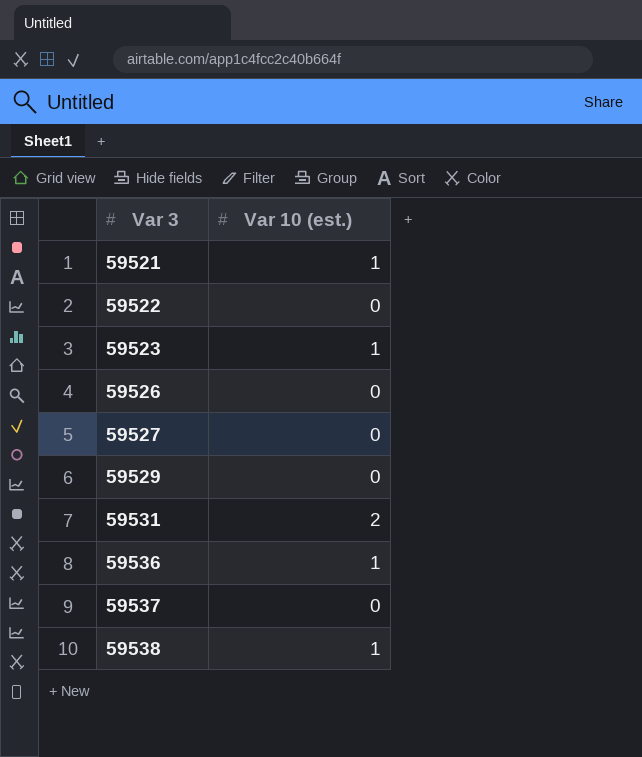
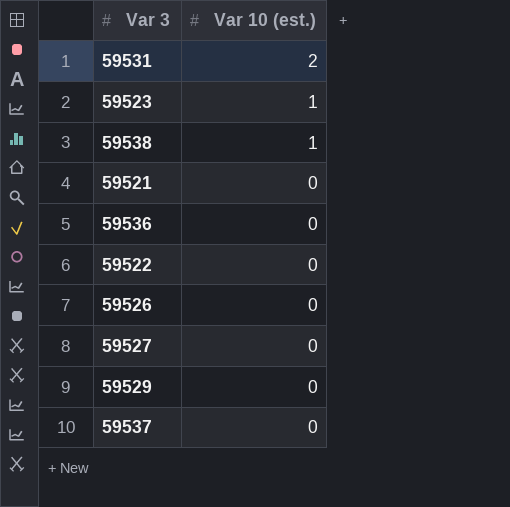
row order: Var 3 ascending -> Var 10 (est.) descending
59521 | Var 10 (est.): 1 -> 0
59536 | Var 10 (est.): 1 -> 0

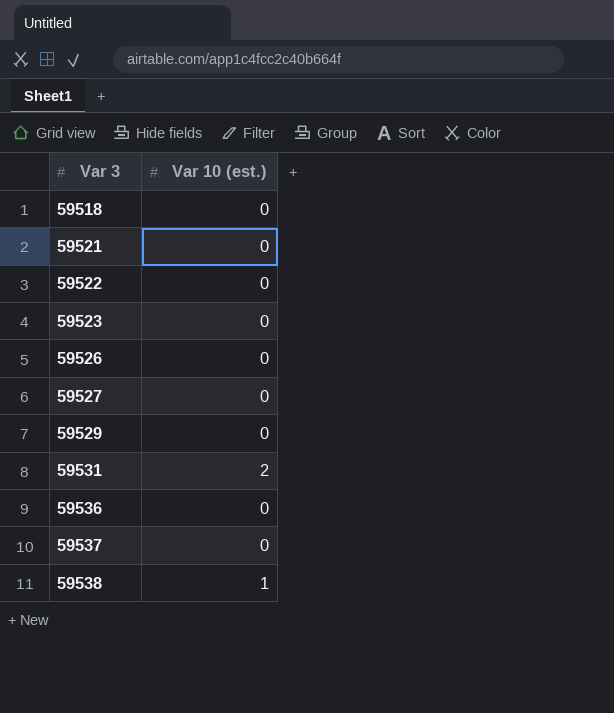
row order: Var 10 (est.) descending -> Var 3 ascending
row 59518: none -> 0
59523 | Var 10 (est.): 1 -> 0

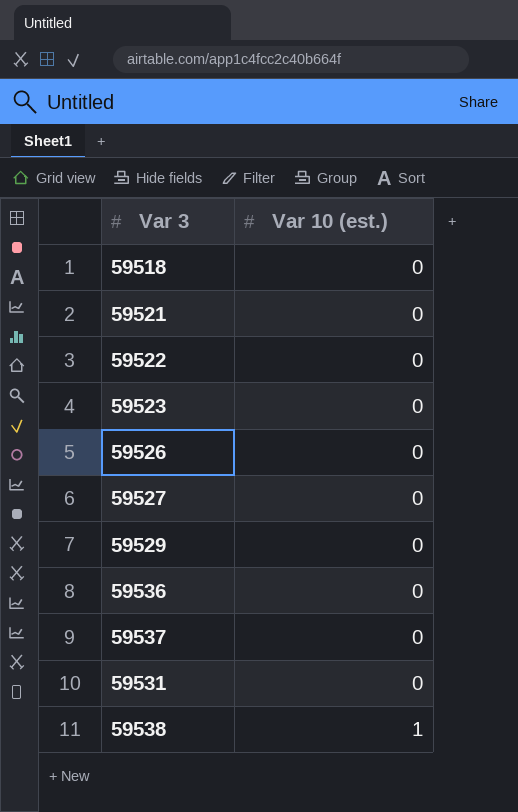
row order: Var 3 ascending -> Var 10 (est.) ascending
59531 | Var 10 (est.): 2 -> 0

